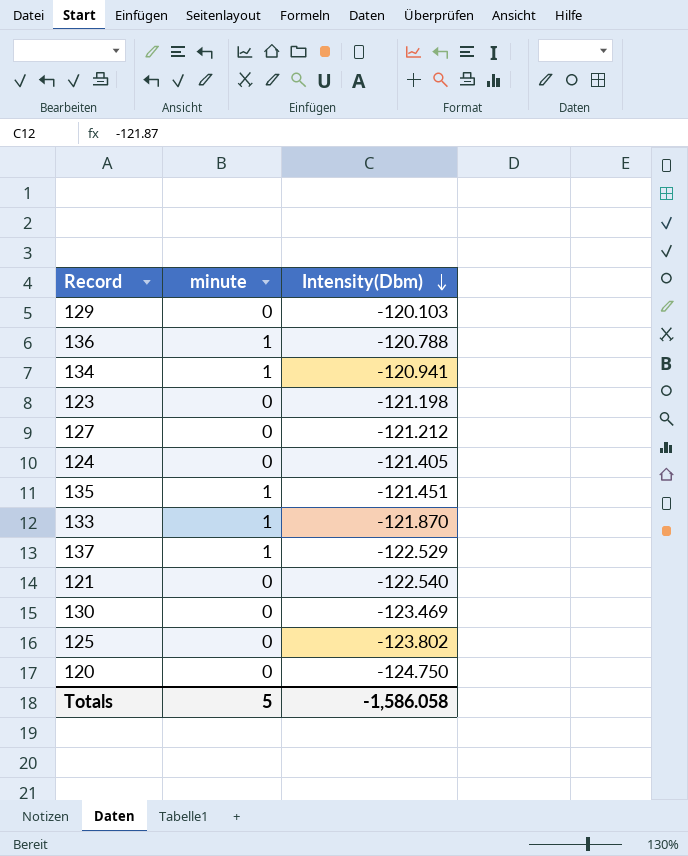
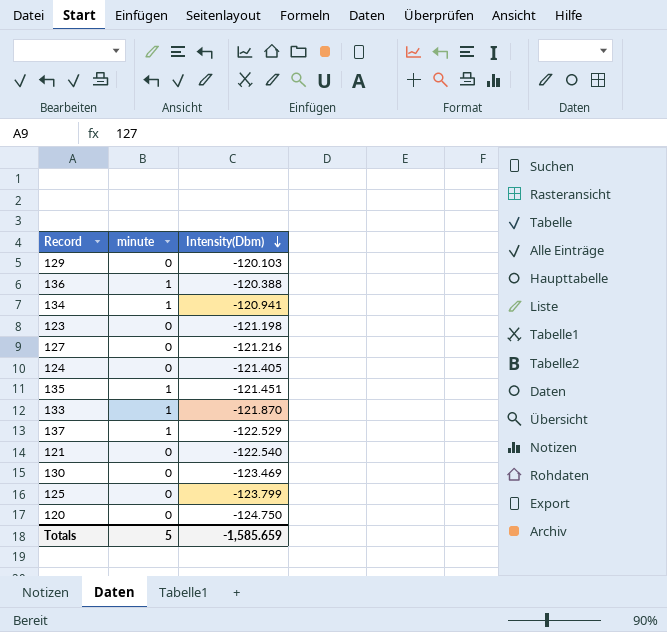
136 | Intensity(Dbm): -120.788 -> -120.388
127 | Intensity(Dbm): -121.212 -> -121.216
125 | Intensity(Dbm): -123.802 -> -123.799
Totals | Intensity(Dbm): -1,586.058 -> -1,585.659

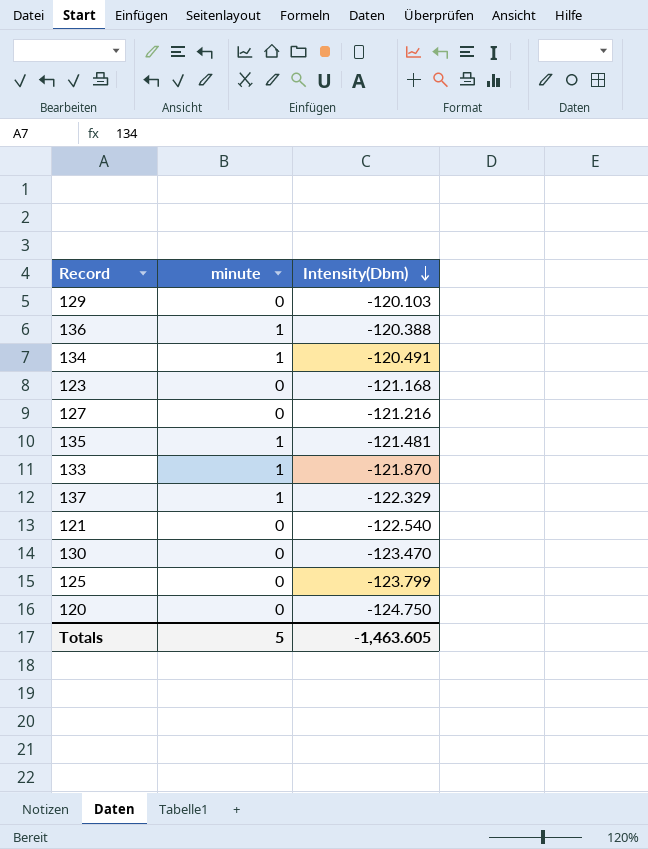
row 124: 0 | -121.405 -> none
134 | Intensity(Dbm): -120.941 -> -120.491
123 | Intensity(Dbm): -121.198 -> -121.168
135 | Intensity(Dbm): -121.451 -> -121.481
137 | Intensity(Dbm): -122.529 -> -122.329
130 | Intensity(Dbm): -123.469 -> -123.470
Totals | Intensity(Dbm): -1,585.659 -> -1,463.605

